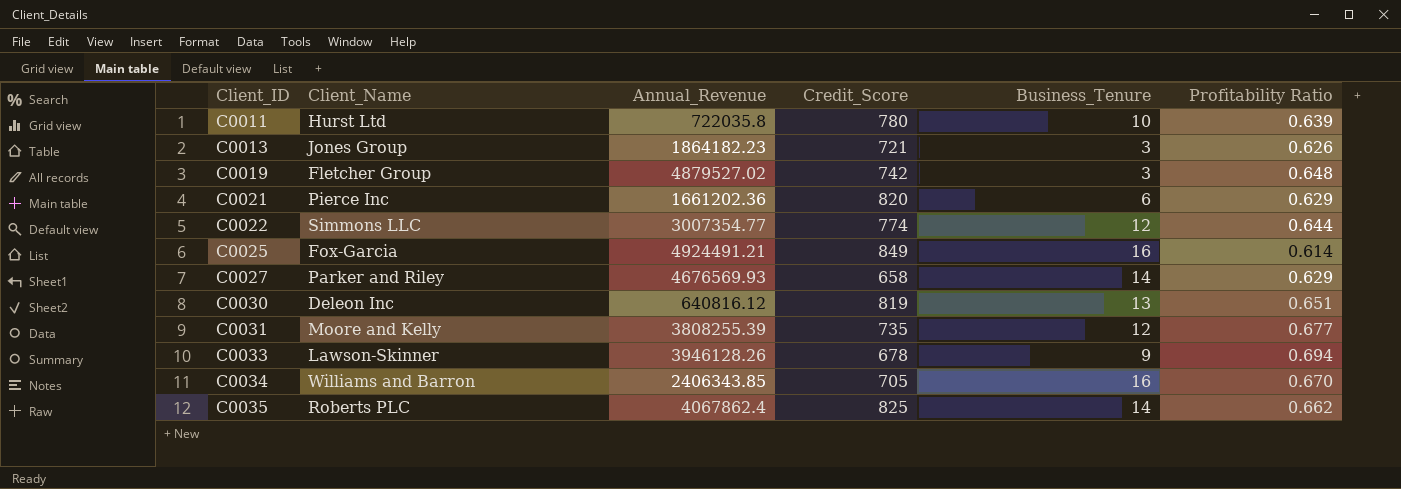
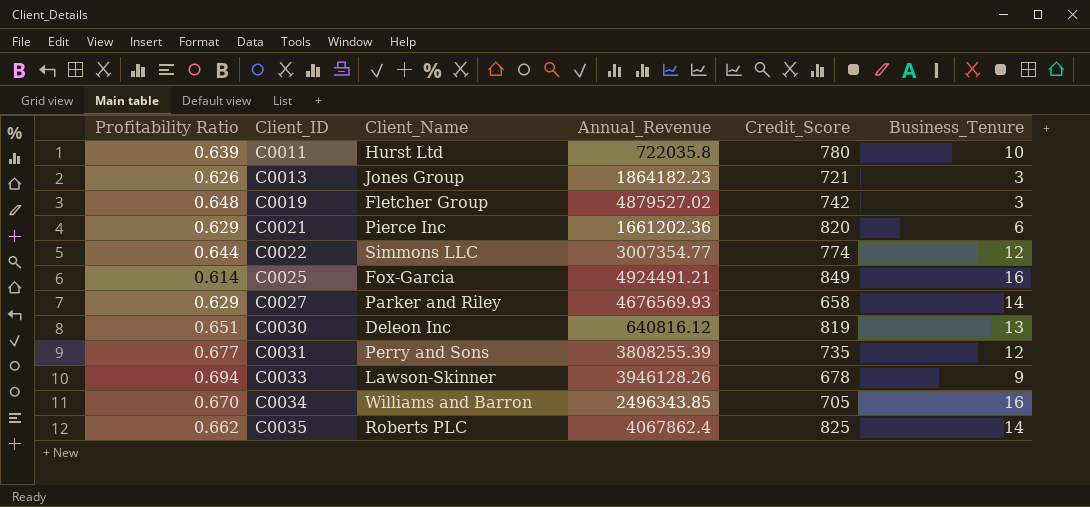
column Profitability Ratio | position: 6 -> 1
C0031 | Client_Name: Moore and Kelly -> Perry and Sons
C0034 | Annual_Revenue: 2406343.85 -> 2496343.85

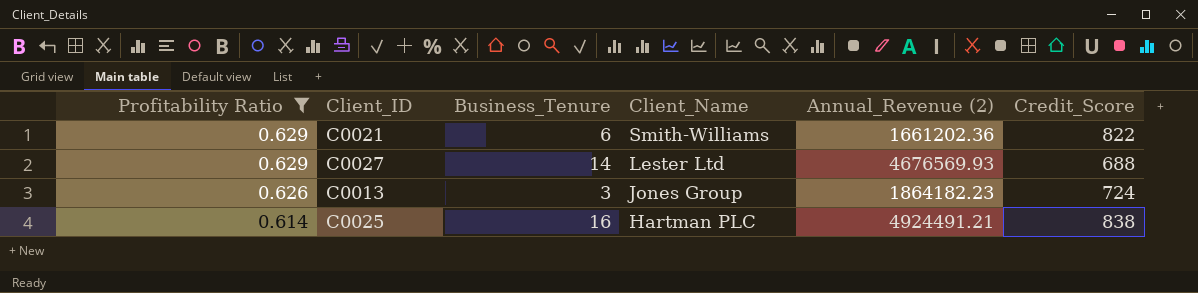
filter: none -> Profitability Ratio <= 0.629
row order: Client_ID ascending -> Profitability Ratio descending
column Business_Tenure | position: 6 -> 3
column name: Annual_Revenue -> Annual_Revenue (2)
C0021 | Client_Name: Pierce Inc -> Smith-Williams
C0021 | Credit_Score: 820 -> 822
C0027 | Client_Name: Parker and Riley -> Lester Ltd
C0027 | Credit_Score: 658 -> 688
C0013 | Credit_Score: 721 -> 724
C0025 | Client_Name: Fox-Garcia -> Hartman PLC
C0025 | Credit_Score: 849 -> 838

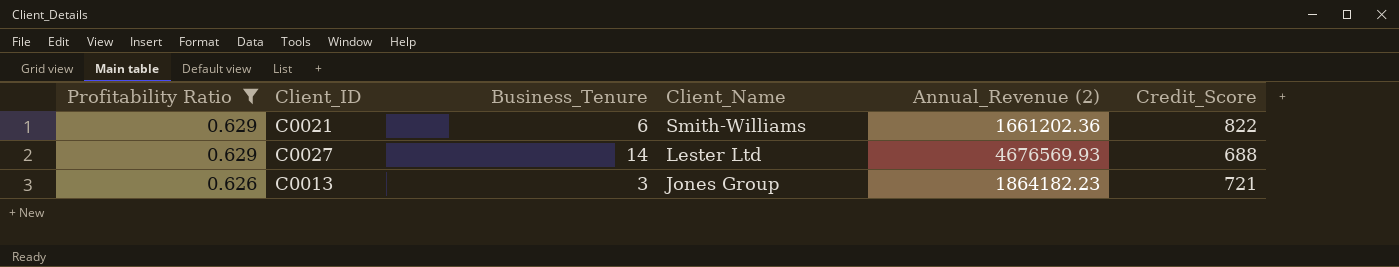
row C0025: 0.614 | 16 | Hartman PLC | 4924491.21 | 838 -> none
C0013 | Credit_Score: 724 -> 721

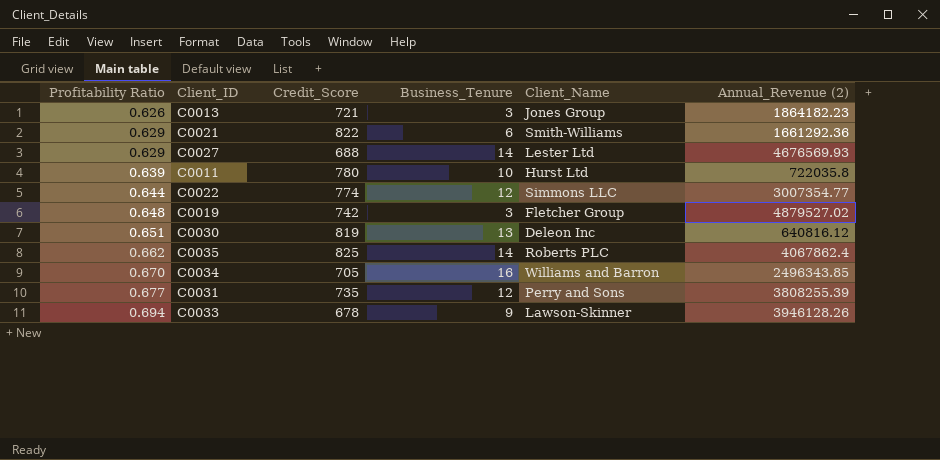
filter: Profitability Ratio <= 0.629 -> none
row order: Profitability Ratio descending -> Profitability Ratio ascending
column Credit_Score | position: 6 -> 3
C0021 | Annual_Revenue (2): 1661202.36 -> 1661292.36

